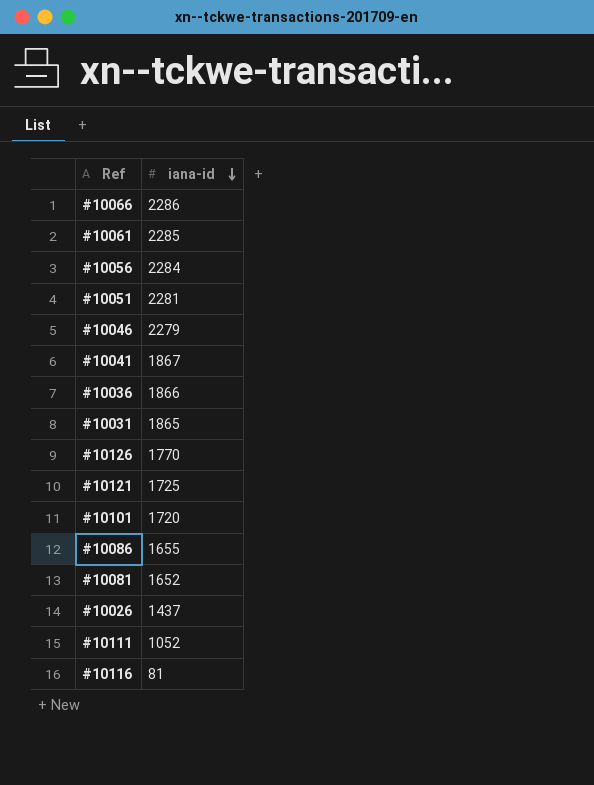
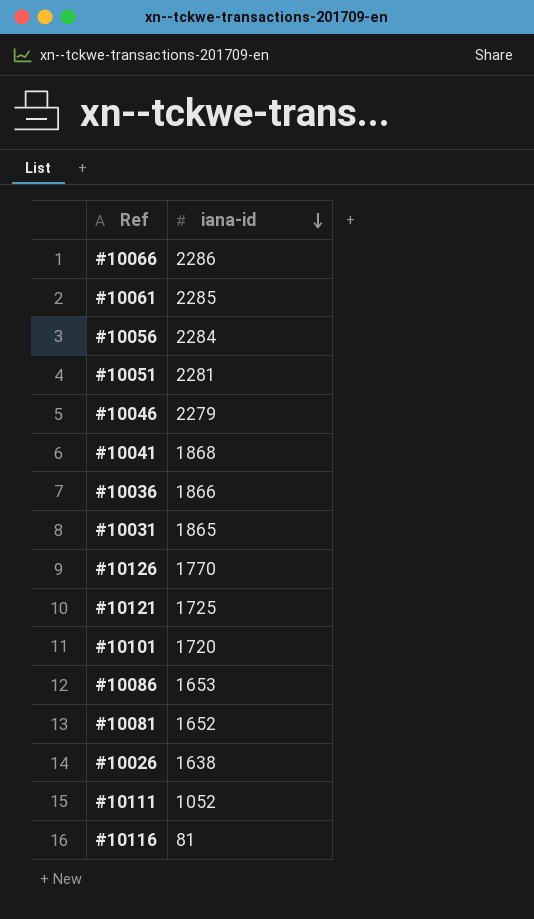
#10041 | iana-id: 1867 -> 1868
#10086 | iana-id: 1655 -> 1653
#10026 | iana-id: 1437 -> 1638

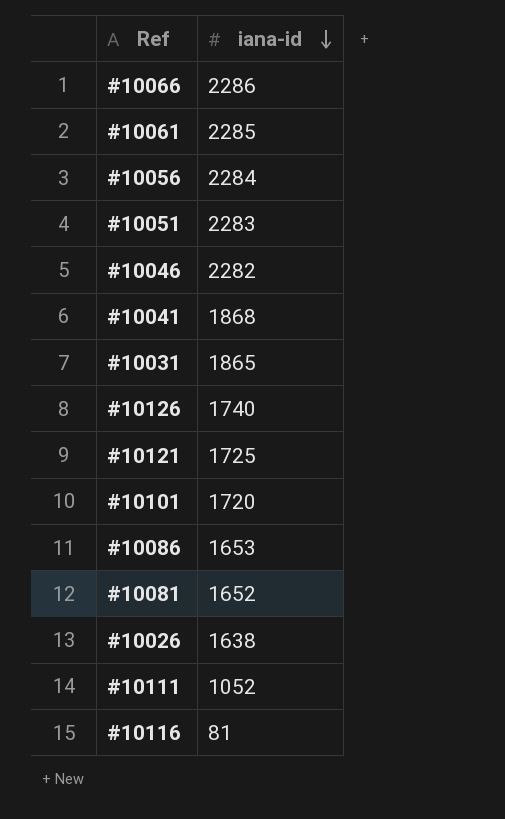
row #10036: 1866 -> none
#10051 | iana-id: 2281 -> 2283
#10046 | iana-id: 2279 -> 2282
#10126 | iana-id: 1770 -> 1740

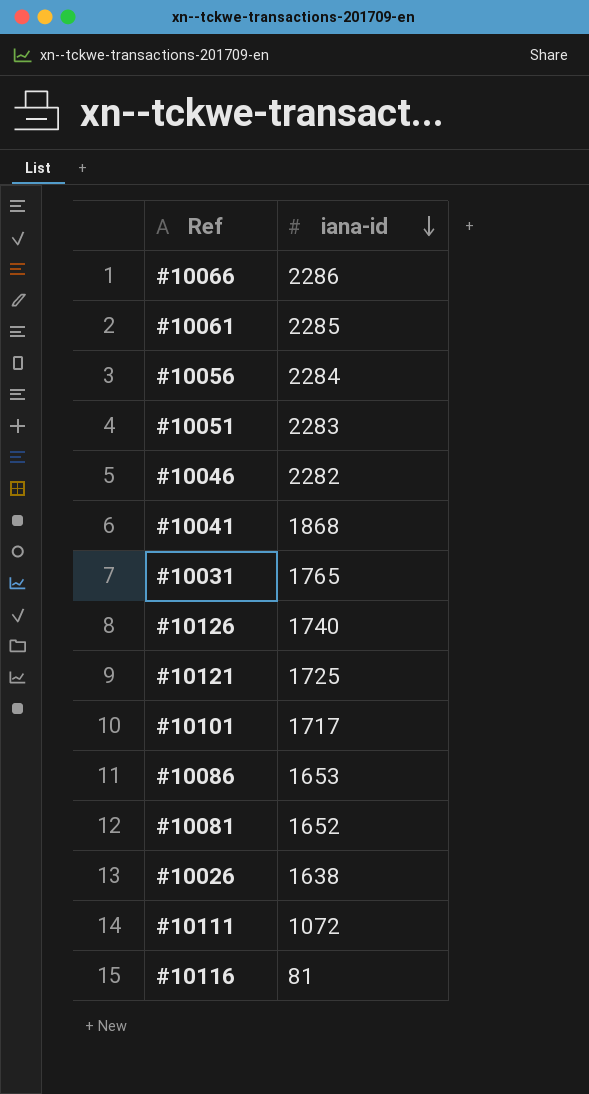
#10031 | iana-id: 1865 -> 1765
#10101 | iana-id: 1720 -> 1717
#10111 | iana-id: 1052 -> 1072

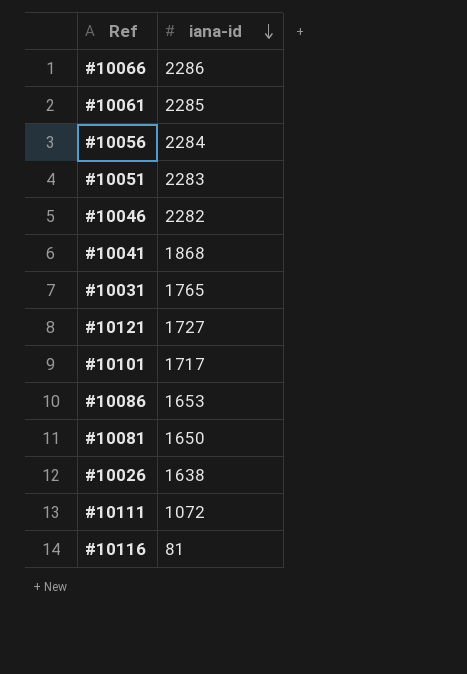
row #10126: 1740 -> none
#10121 | iana-id: 1725 -> 1727
#10081 | iana-id: 1652 -> 1650

